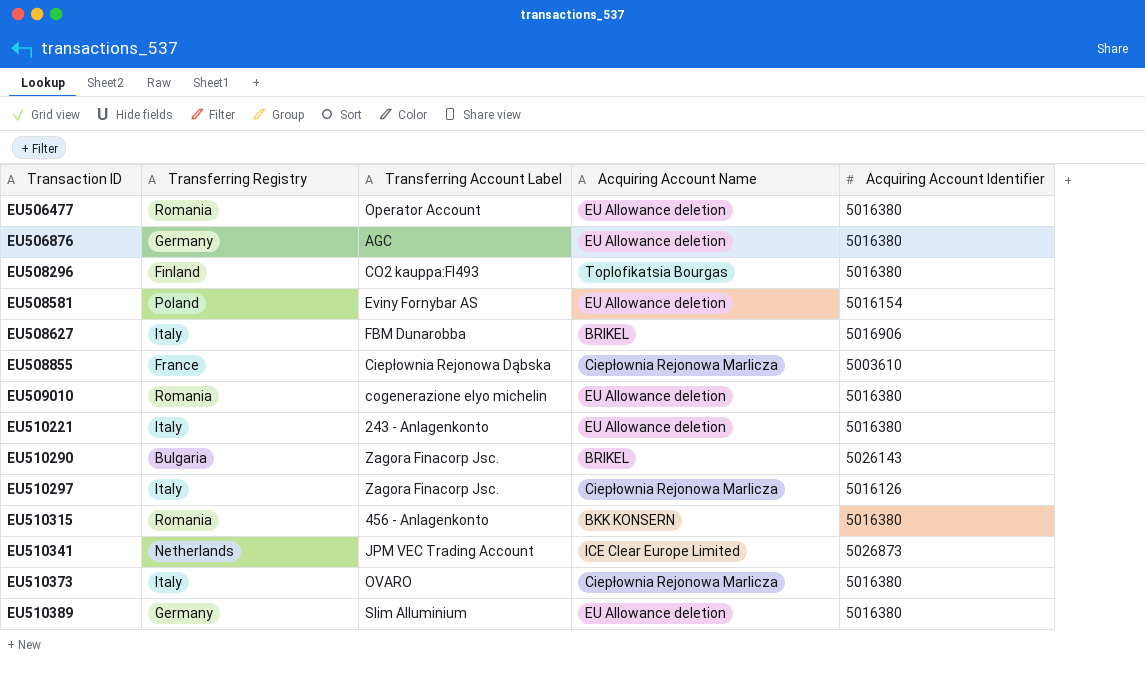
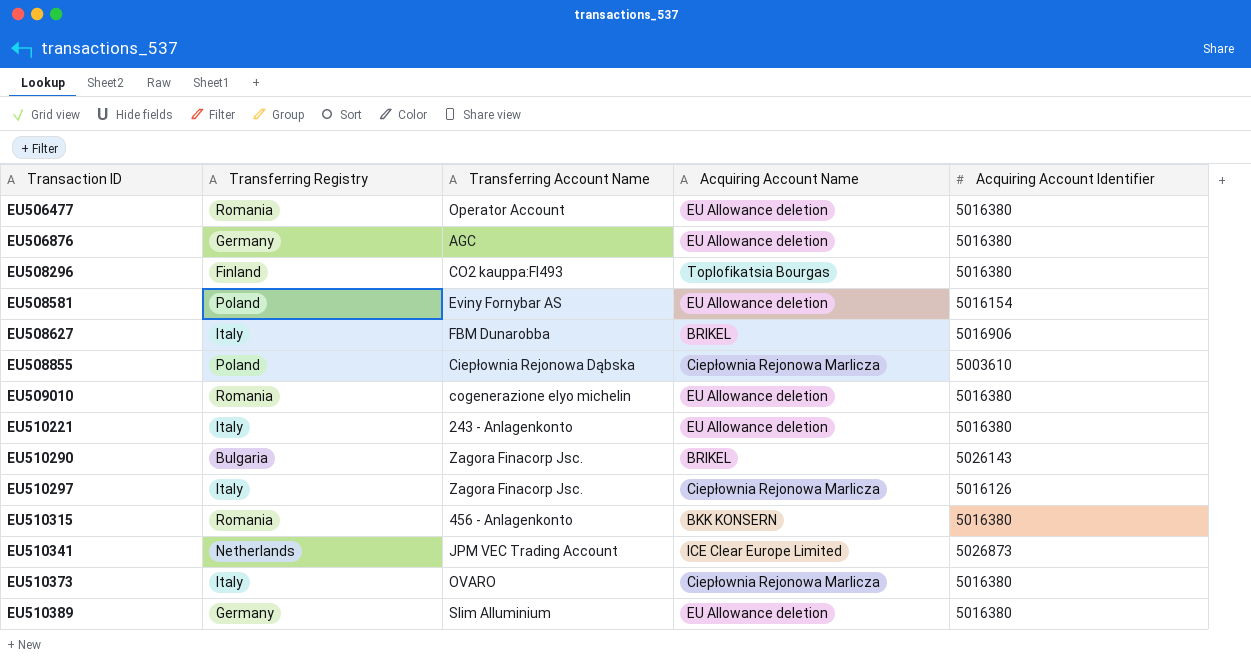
column name: Transferring Account Label -> Transferring Account Name
EU508855 | Transferring Registry: France -> Poland

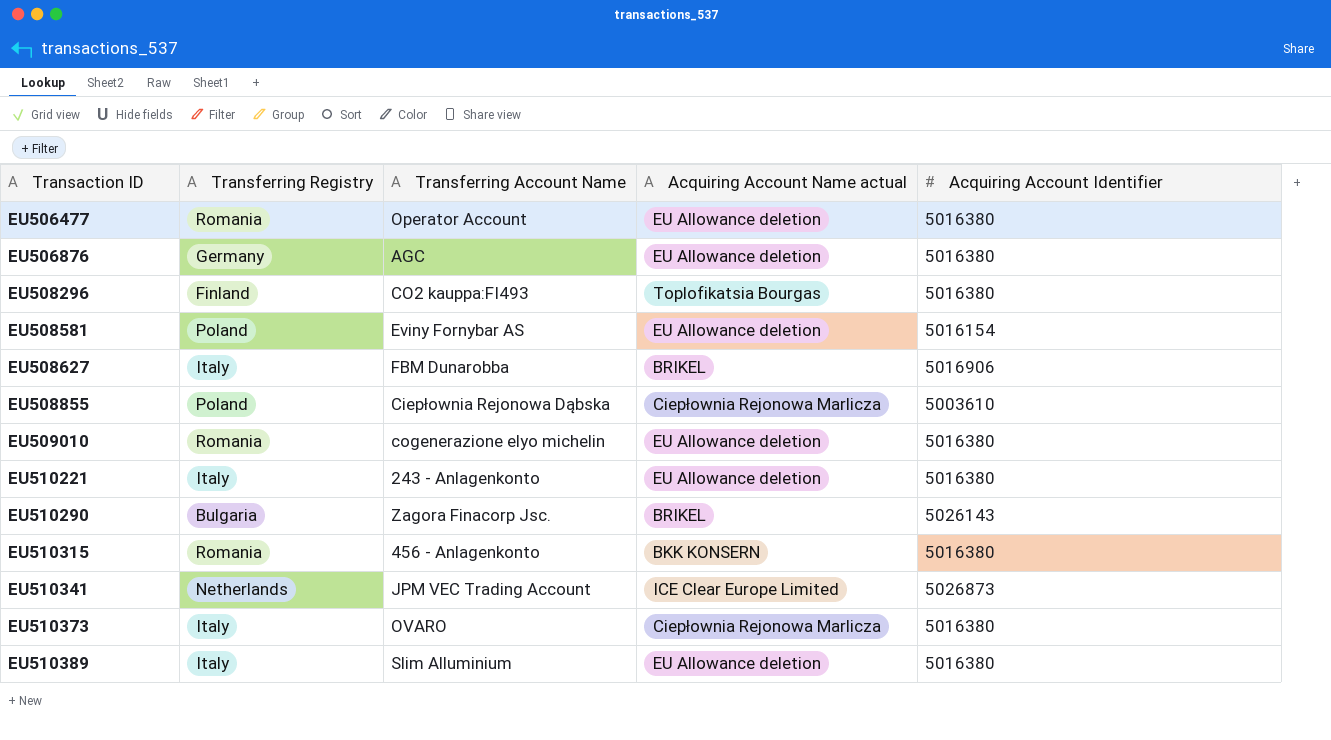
column name: Acquiring Account Name -> Acquiring Account Name actual
row EU510297: Italy | Zagora Finacorp Jsc. | Ciepłownia Rejonowa Marlicza | 5016126 -> none
EU510389 | Transferring Registry: Germany -> Italy

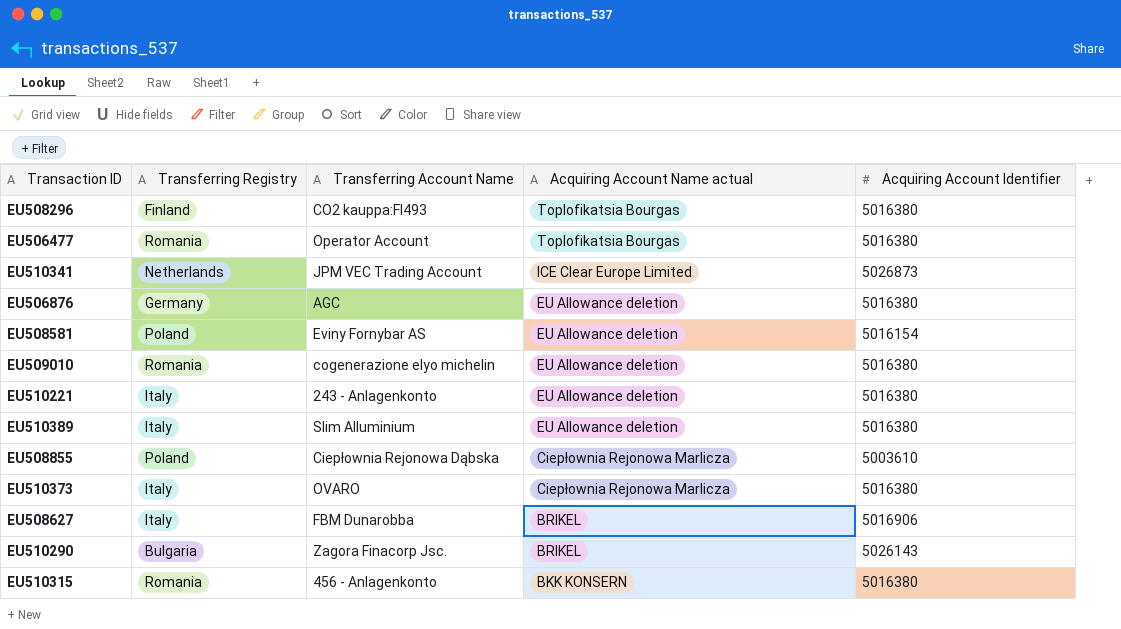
row order: Transaction ID ascending -> Acquiring Account Name actual descending
EU506477 | Acquiring Account Name actual: EU Allowance deletion -> Toplofikatsia Bourgas

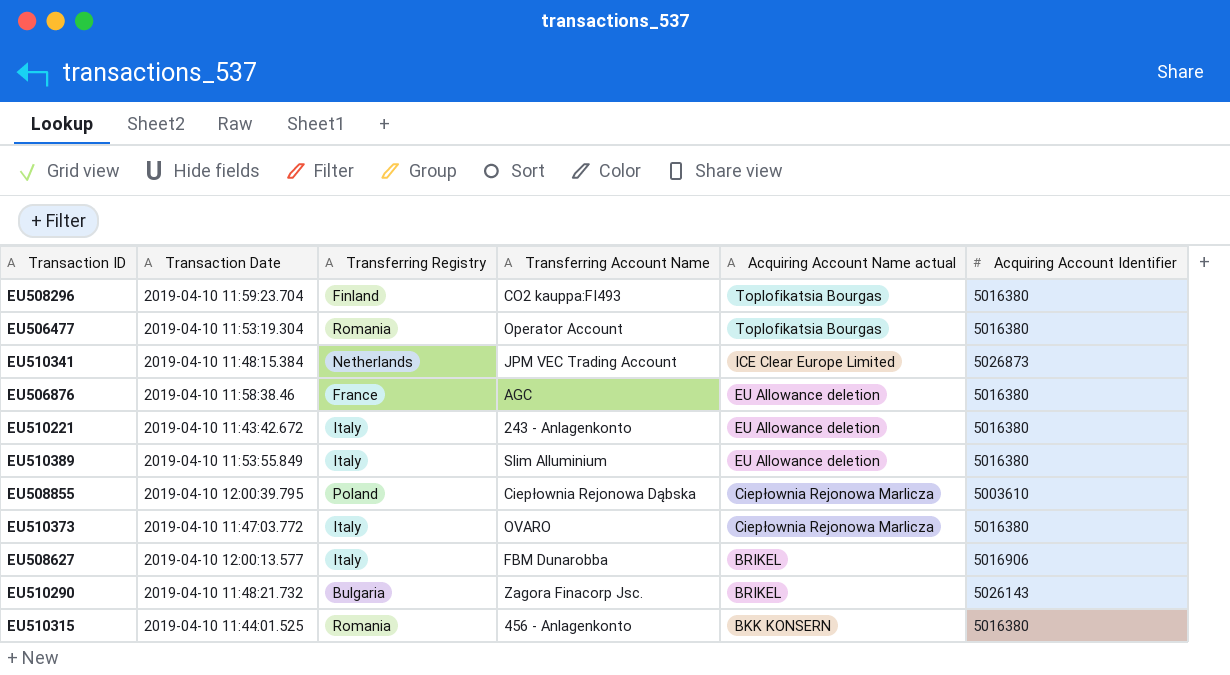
column Transaction Date | position: none -> 2
row EU508581: Poland | Eviny Fornybar AS | EU Allowance deletion | 5016154 -> none
row EU509010: Romania | cogenerazione elyo michelin | EU Allowance deletion | 5016380 -> none
EU506876 | Transferring Registry: Germany -> France

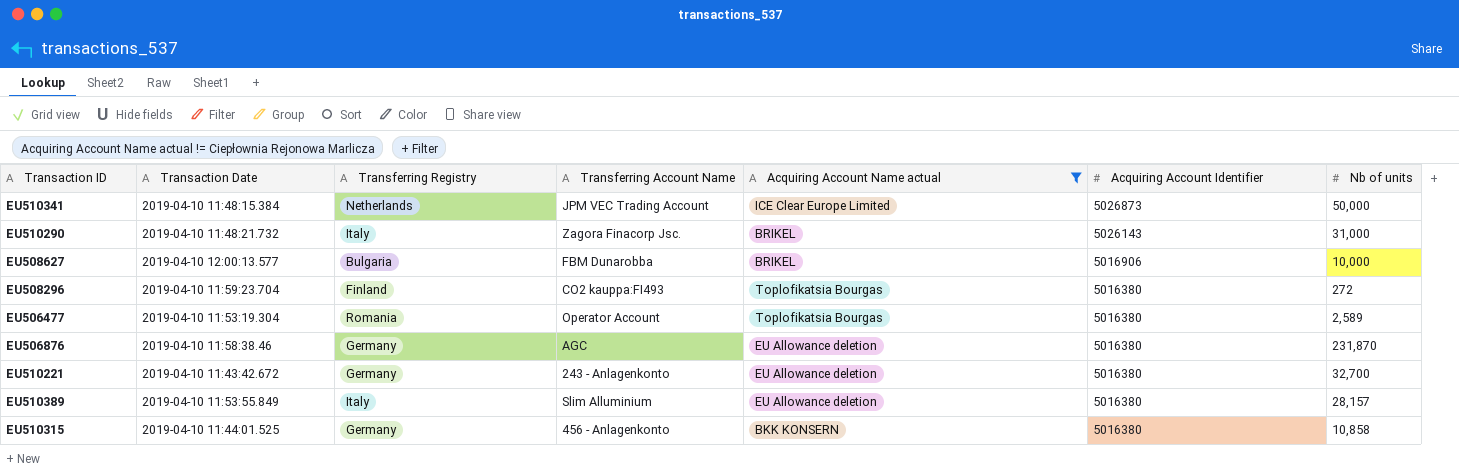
filter: none -> Acquiring Account Name actual != Ciepłownia Rejonowa Marlicza
row order: Acquiring Account Name actual descending -> Acquiring Account Identifier descending
column Nb of units | position: none -> 7
EU510290 | Transferring Registry: Bulgaria -> Italy
EU508627 | Transferring Registry: Italy -> Bulgaria
EU506876 | Transferring Registry: France -> Germany
EU510221 | Transferring Registry: Italy -> Germany
EU510315 | Transferring Registry: Romania -> Germany

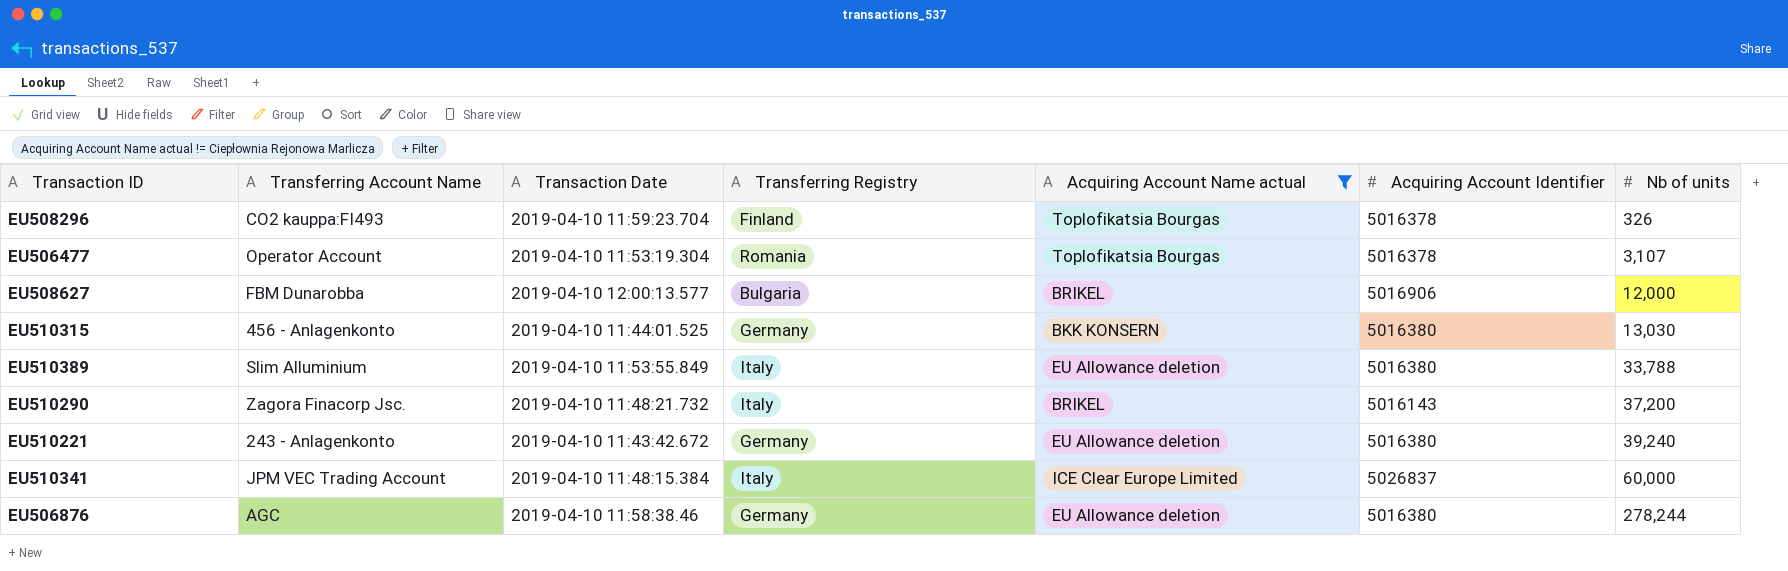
row order: Acquiring Account Identifier descending -> Nb of units ascending
column Transferring Account Name | position: 4 -> 2
EU508296 | Acquiring Account Identifier: 5016380 -> 5016378
EU508296 | Nb of units: 272 -> 326
EU506477 | Acquiring Account Identifier: 5016380 -> 5016378
EU506477 | Nb of units: 2,589 -> 3,107
EU508627 | Nb of units: 10,000 -> 12,000
EU510315 | Nb of units: 10,858 -> 13,030
EU510389 | Nb of units: 28,157 -> 33,788
EU510290 | Acquiring Account Identifier: 5026143 -> 5016143
EU510290 | Nb of units: 31,000 -> 37,200
EU510221 | Nb of units: 32,700 -> 39,240
EU510341 | Transferring Registry: Netherlands -> Italy
EU510341 | Acquiring Account Identifier: 5026873 -> 5026837
EU510341 | Nb of units: 50,000 -> 60,000
EU506876 | Nb of units: 231,870 -> 278,244

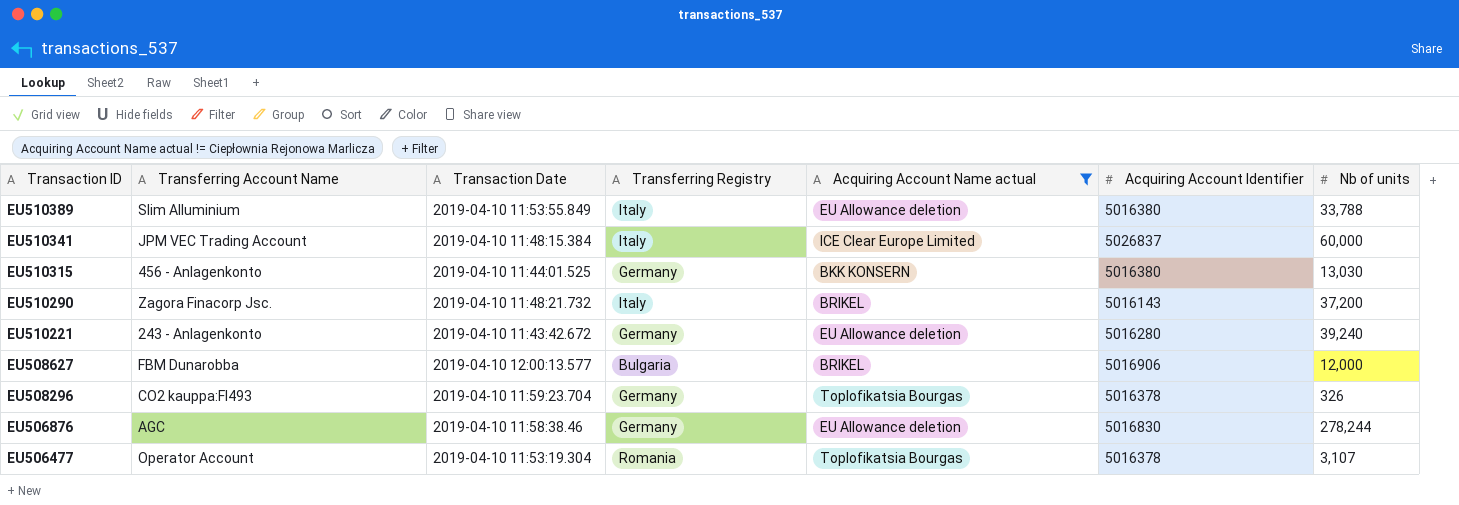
row order: Nb of units ascending -> Transaction ID descending
EU510221 | Acquiring Account Identifier: 5016380 -> 5016280
EU508296 | Transferring Registry: Finland -> Germany
EU506876 | Acquiring Account Identifier: 5016380 -> 5016830

